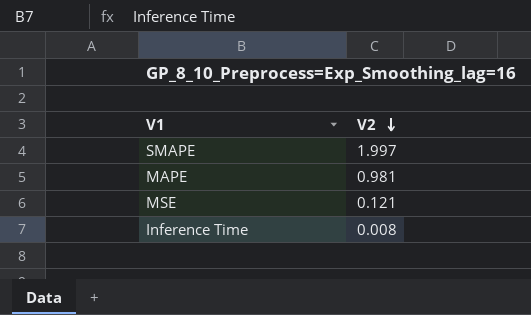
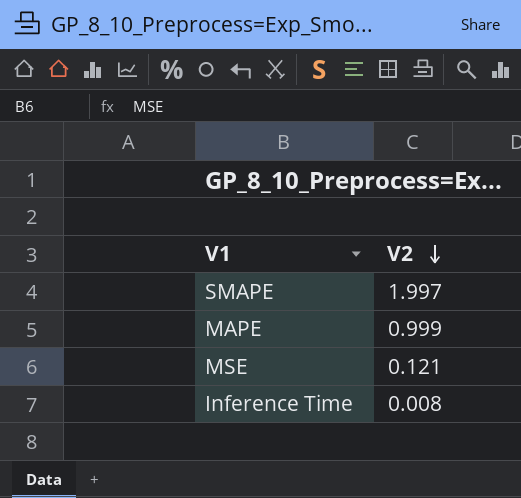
MAPE | V2: 0.981 -> 0.999

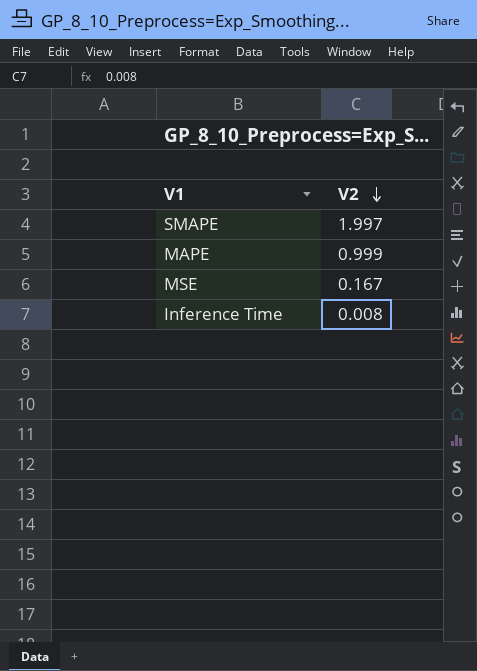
MSE | V2: 0.121 -> 0.167

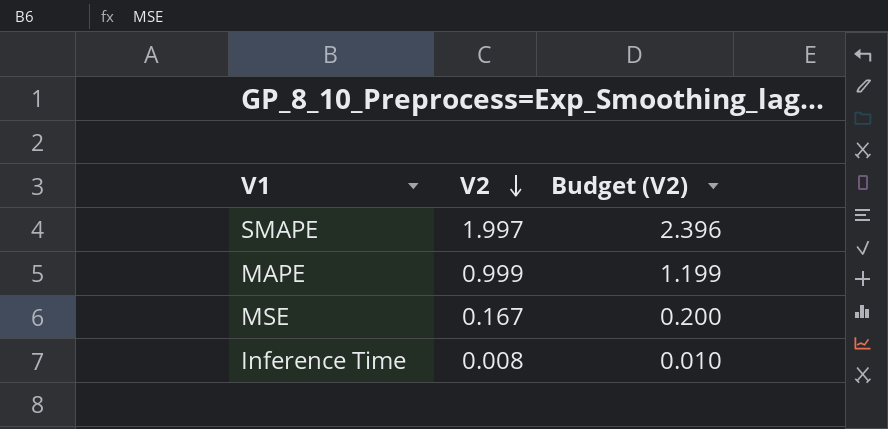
column Budget (V2) | formula: none -> [V2] * 1.2

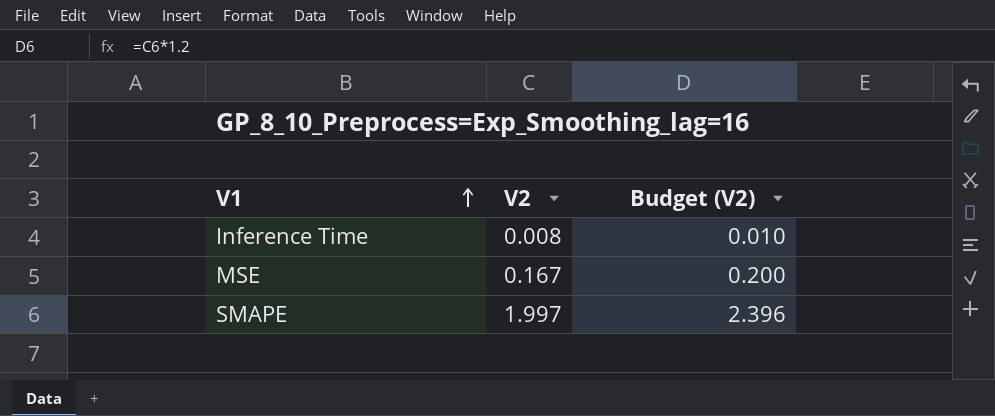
row order: V2 descending -> V1 ascending
row MAPE: 0.999 | 1.199 -> none

